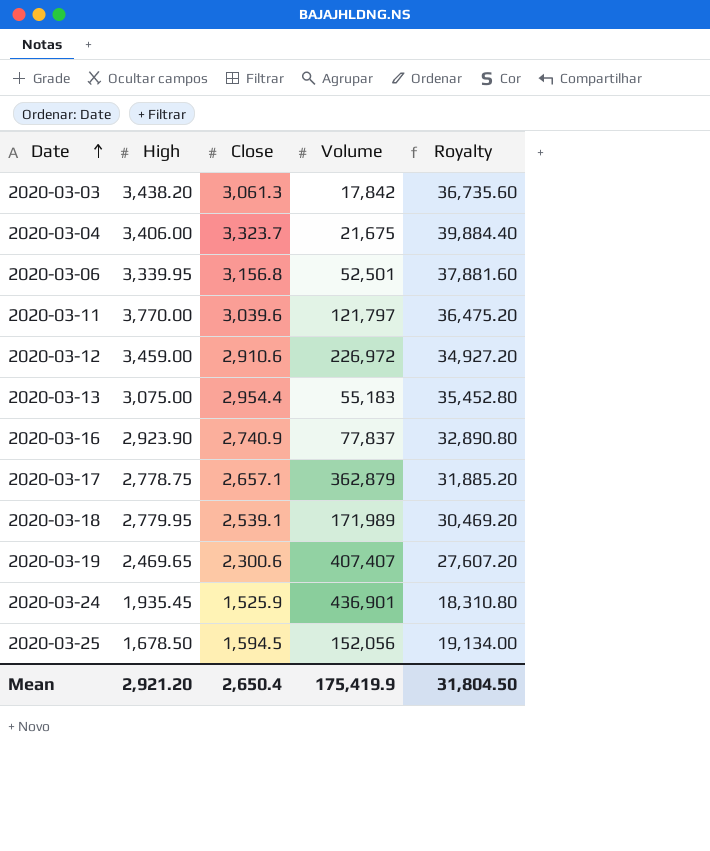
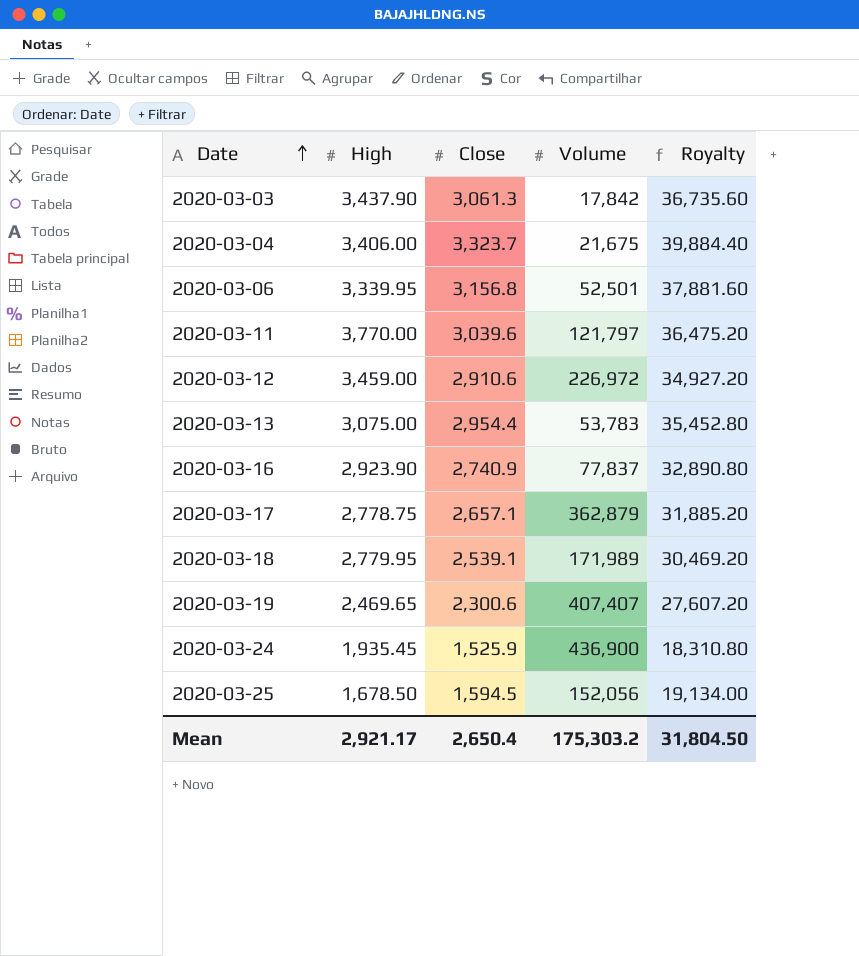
2020-03-03 | High: 3,438.20 -> 3,437.90
2020-03-13 | Volume: 55,183 -> 53,783
2020-03-24 | Volume: 436,901 -> 436,900
Mean | High: 2,921.20 -> 2,921.17
Mean | Volume: 175,419.9 -> 175,303.2

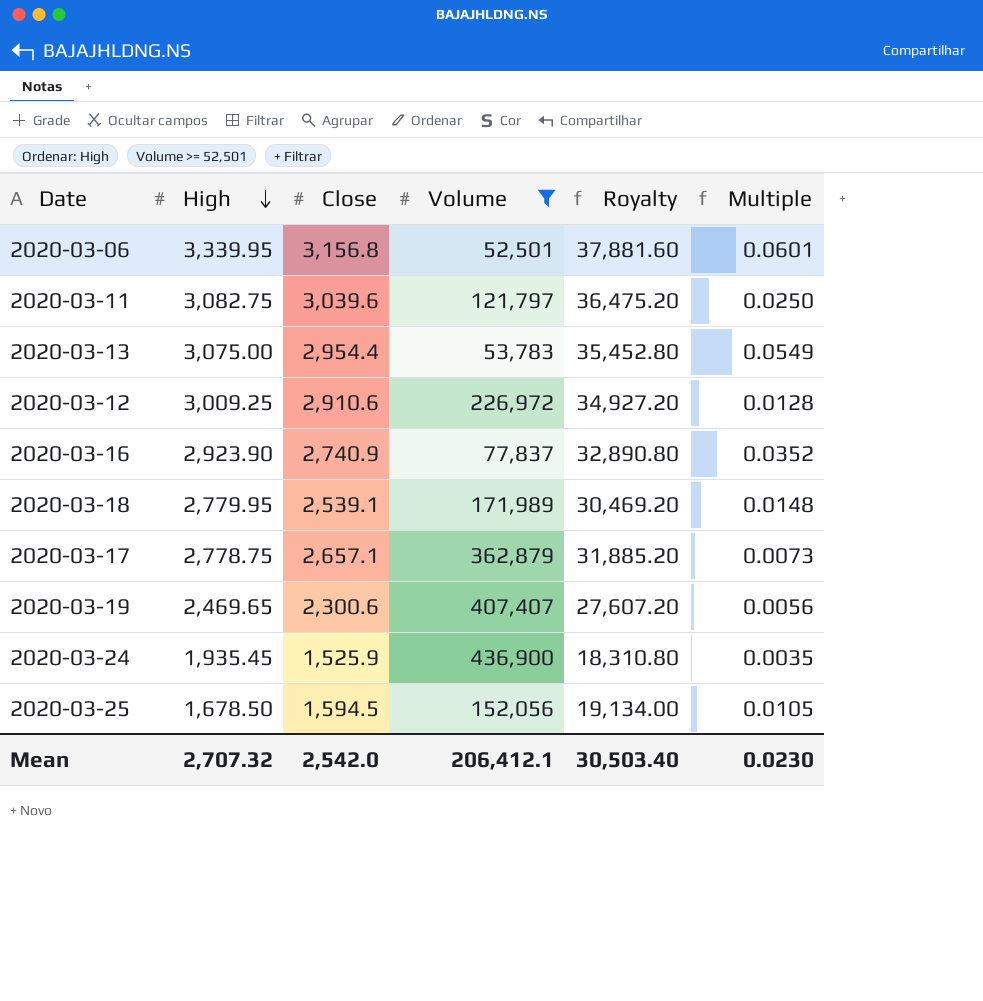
filter: none -> Volume >= 52,501
row order: Date ascending -> High descending
column Multiple | formula: none -> [Close] / [Volume]
2020-03-11 | High: 3,770.00 -> 3,082.75
2020-03-12 | High: 3,459.00 -> 3,009.25
Mean | High: 2,921.17 -> 2,707.32
Mean | Close: 2,650.4 -> 2,542.0
Mean | Volume: 175,303.2 -> 206,412.1
Mean | Royalty: 31,804.50 -> 30,503.40

